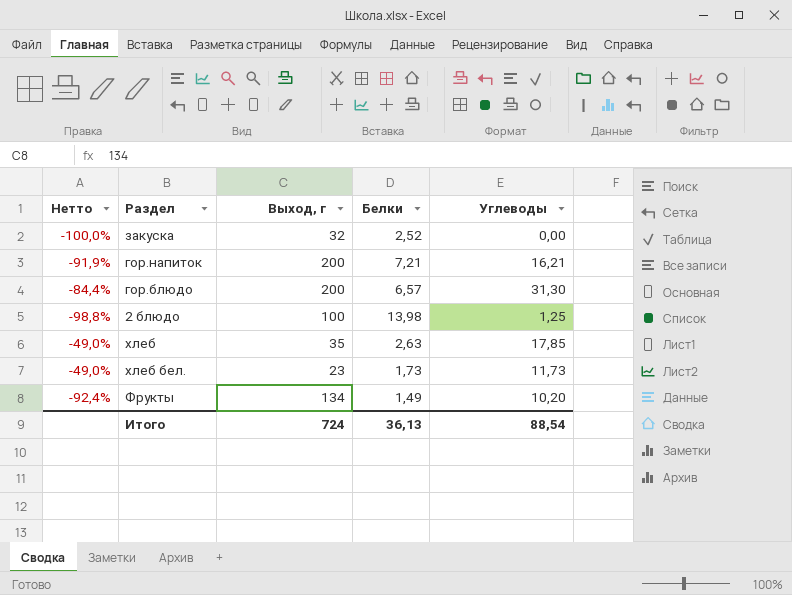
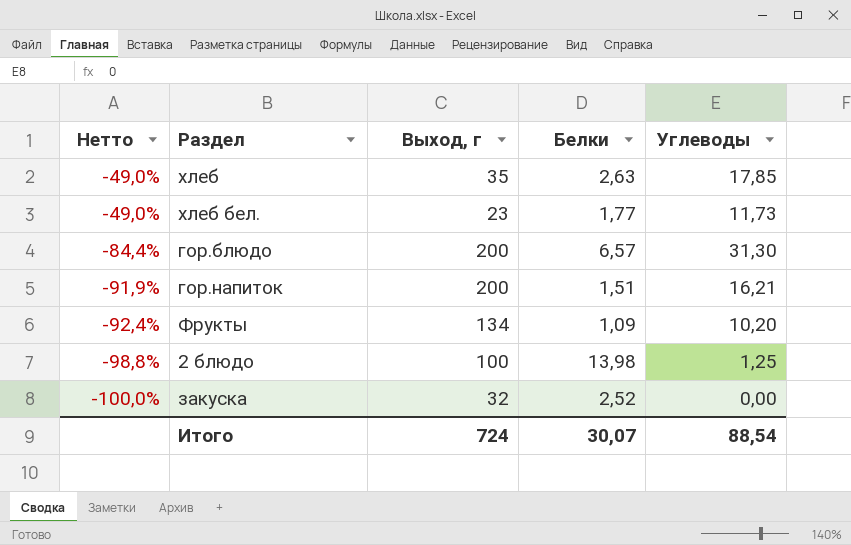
row order: none -> Нетто descending
хлеб бел. | Белки: 1,73 -> 1,77
гор.напиток | Белки: 7,21 -> 1,51
Фрукты | Белки: 1,49 -> 1,09
Итого | Белки: 36,13 -> 30,07

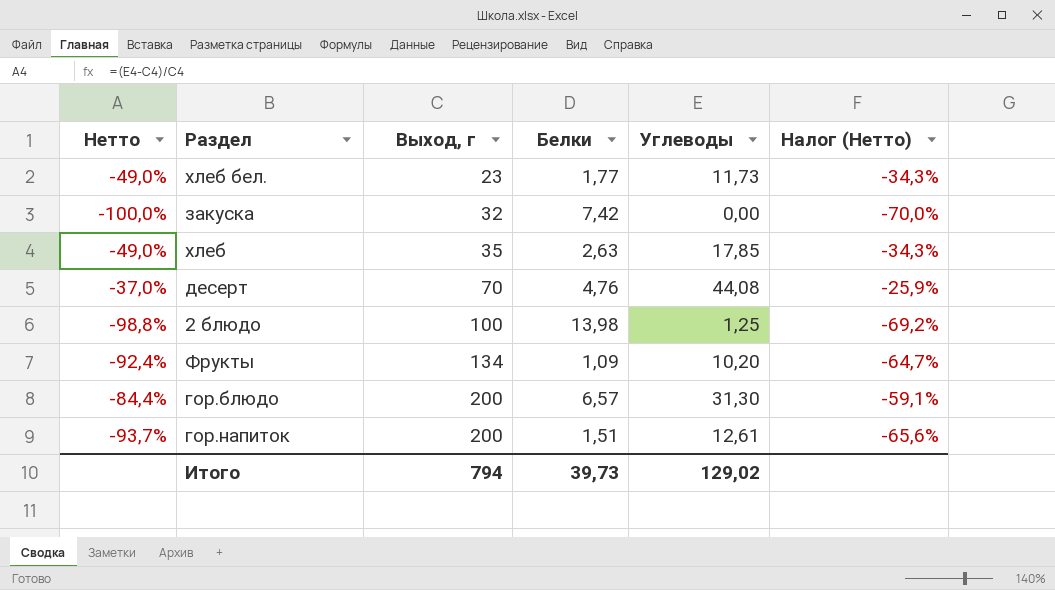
row order: Нетто descending -> Выход, г ascending
column Налог (Нетто) | formula: none -> [Нетто] * 0,7
закуска | Белки: 2,52 -> 7,42
row десерт: none -> -37,0% | 70 | 4,76 | 44,08 | -25,9%
гор.напиток | Нетто: -91,9% -> -93,7%
гор.напиток | Углеводы: 16,21 -> 12,61
Итого | Выход, г: 724 -> 794
Итого | Белки: 30,07 -> 39,73
Итого | Углеводы: 88,54 -> 129,02

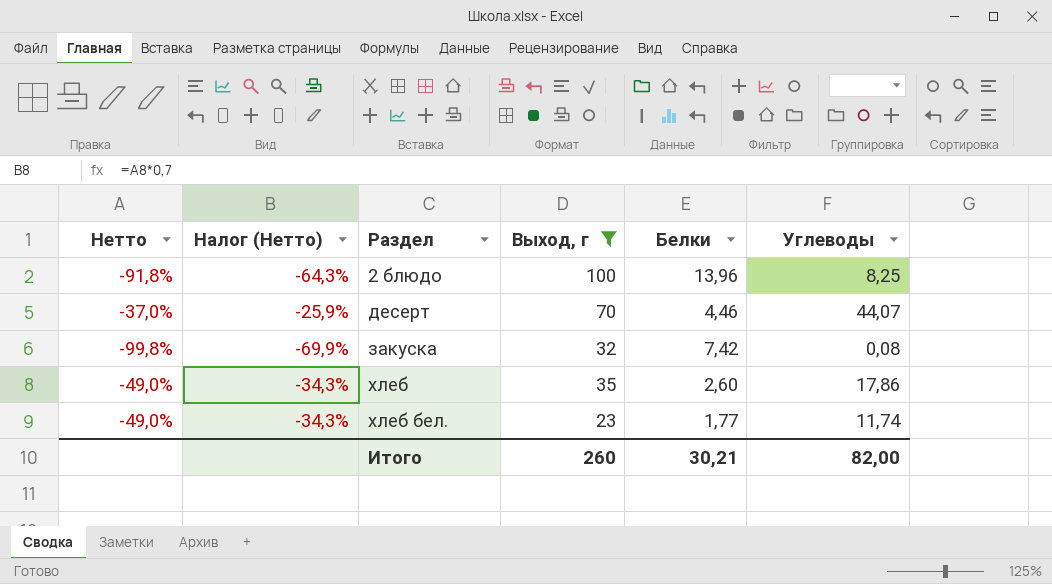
filter: none -> Выход, г <= 100
row order: Выход, г ascending -> Раздел ascending
column Налог (Нетто) | position: 6 -> 2
2 блюдо | Нетто: -98,8% -> -91,8%
2 блюдо | Налог (Нетто): -69,2% -> -64,3%
2 блюдо | Белки: 13,98 -> 13,96
2 блюдо | Углеводы: 1,25 -> 8,25
десерт | Белки: 4,76 -> 4,46
десерт | Углеводы: 44,08 -> 44,07
закуска | Нетто: -100,0% -> -99,8%
закуска | Налог (Нетто): -70,0% -> -69,9%
закуска | Углеводы: 0,00 -> 0,08
хлеб | Белки: 2,63 -> 2,60
хлеб | Углеводы: 17,85 -> 17,86
хлеб бел. | Углеводы: 11,73 -> 11,74
Итого | Выход, г: 794 -> 260
Итого | Белки: 39,73 -> 30,21
Итого | Углеводы: 129,02 -> 82,00

